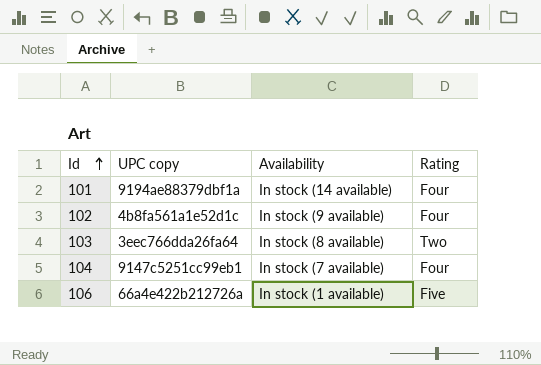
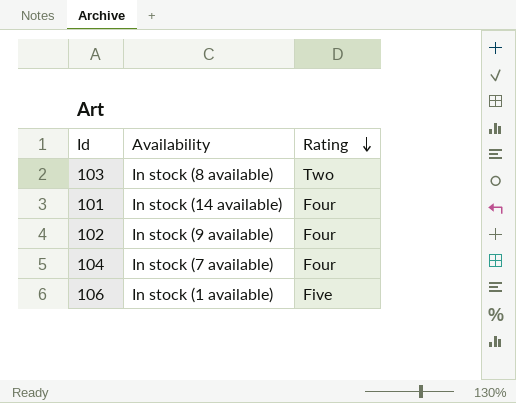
row order: Id ascending -> Rating descending
column UPC copy | position: 2 -> none

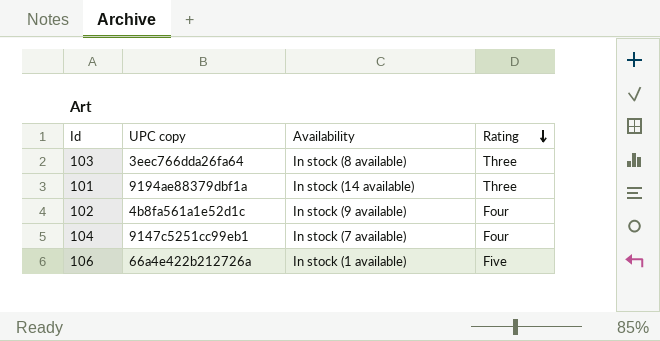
column UPC copy | position: none -> 2
103 | Rating: Two -> Three
101 | Rating: Four -> Three

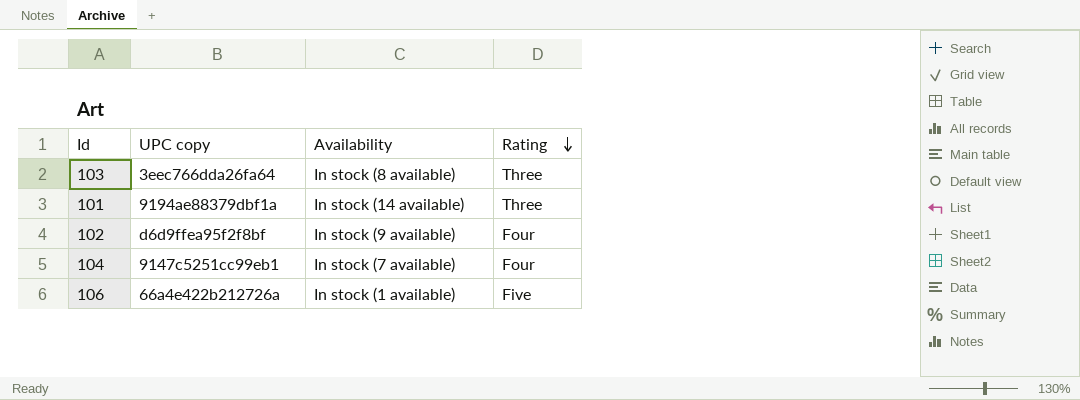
102 | UPC copy: 4b8fa561a1e52d1c -> d6d9ffea95f2f8bf

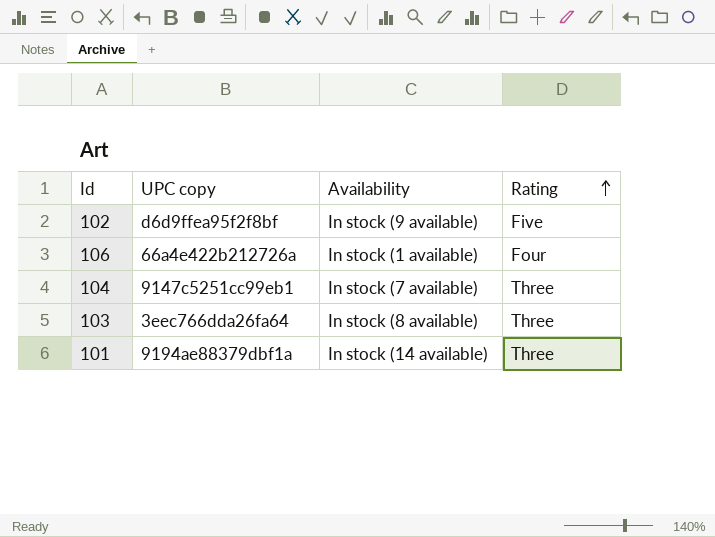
row order: Rating descending -> Rating ascending
102 | Rating: Four -> Five
106 | Rating: Five -> Four
104 | Rating: Four -> Three

